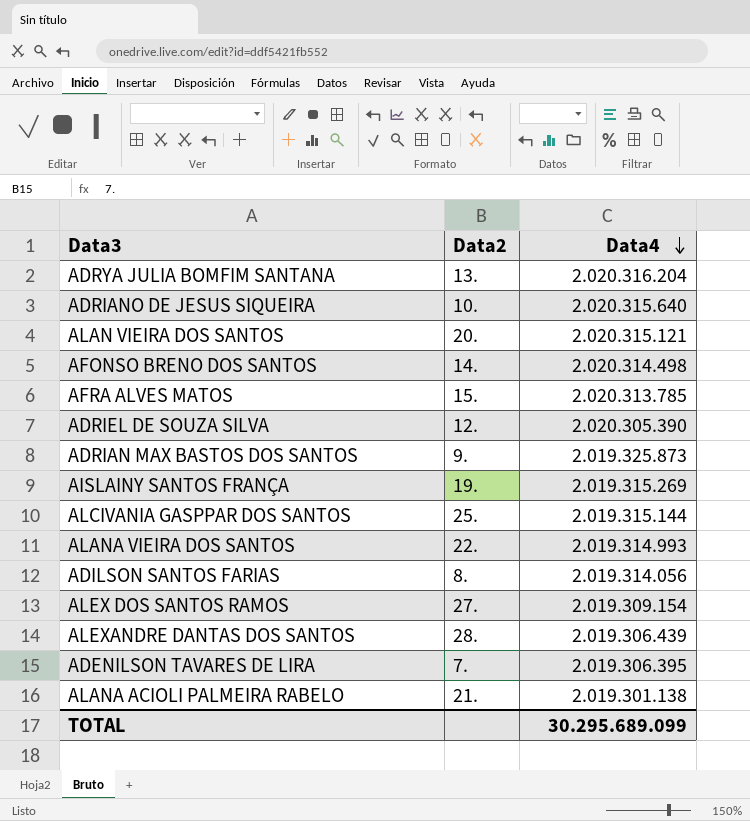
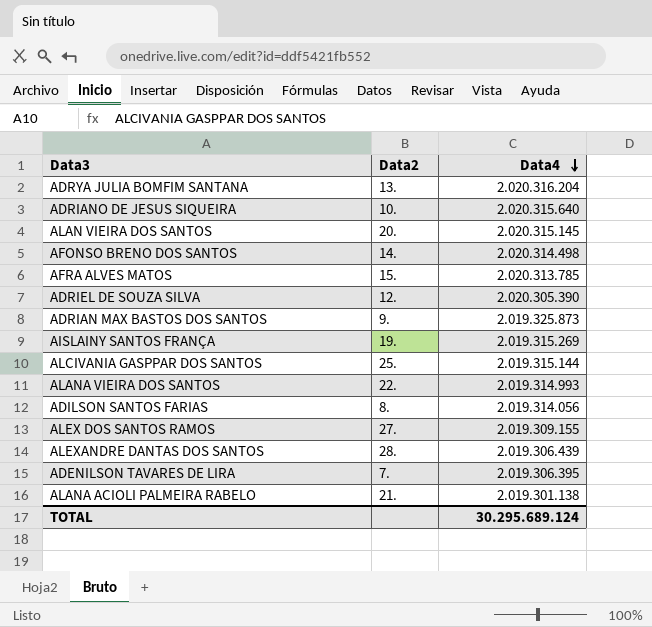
ALAN VIEIRA DOS SANTOS | Data4: 2.020.315.121 -> 2.020.315.145
ALEX DOS SANTOS RAMOS | Data4: 2.019.309.154 -> 2.019.309.155
TOTAL | Data4: 30.295.689.099 -> 30.295.689.124

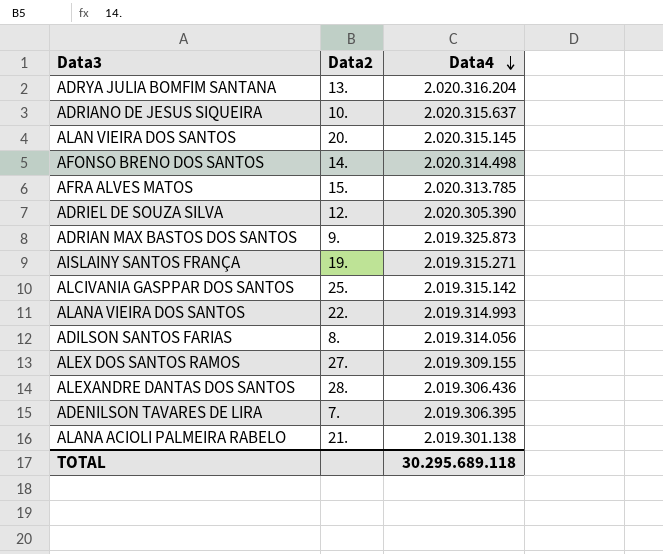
ADRIANO DE JESUS SIQUEIRA | Data4: 2.020.315.640 -> 2.020.315.637
AISLAINY SANTOS FRANÇA | Data4: 2.019.315.269 -> 2.019.315.271
ALCIVANIA GASPPAR DOS SANTOS | Data4: 2.019.315.144 -> 2.019.315.142
ALEXANDRE DANTAS DOS SANTOS | Data4: 2.019.306.439 -> 2.019.306.436
TOTAL | Data4: 30.295.689.124 -> 30.295.689.118

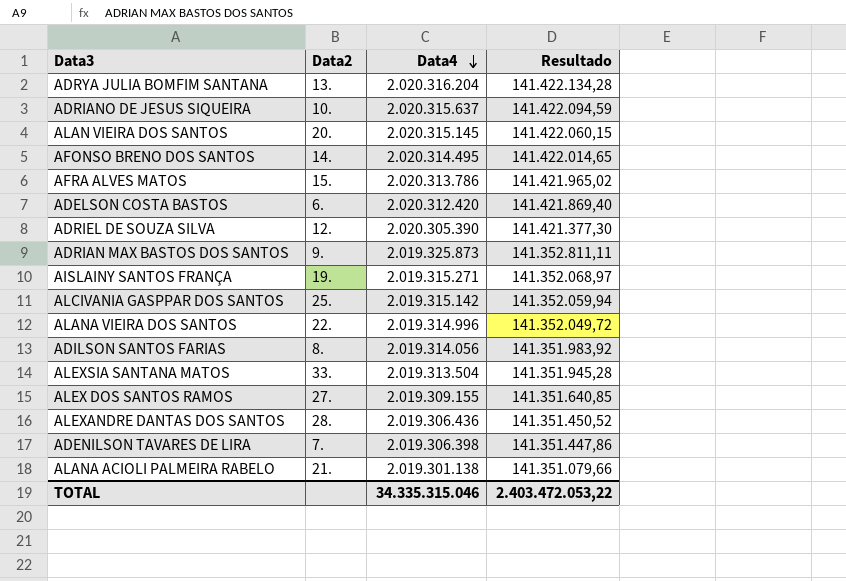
column Resultado | formula: none -> [Data4] * 0,07
AFONSO BRENO DOS SANTOS | Data4: 2.020.314.498 -> 2.020.314.495
AFRA ALVES MATOS | Data4: 2.020.313.785 -> 2.020.313.786
row ADELSON COSTA BASTOS: none -> 6. | 2.020.312.420 | 141.421.869,40
ALANA VIEIRA DOS SANTOS | Data4: 2.019.314.993 -> 2.019.314.996
row ALEXSIA SANTANA MATOS: none -> 33. | 2.019.313.504 | 141.351.945,28
ADENILSON TAVARES DE LIRA | Data4: 2.019.306.395 -> 2.019.306.398
TOTAL | Data4: 30.295.689.118 -> 34.335.315.046

